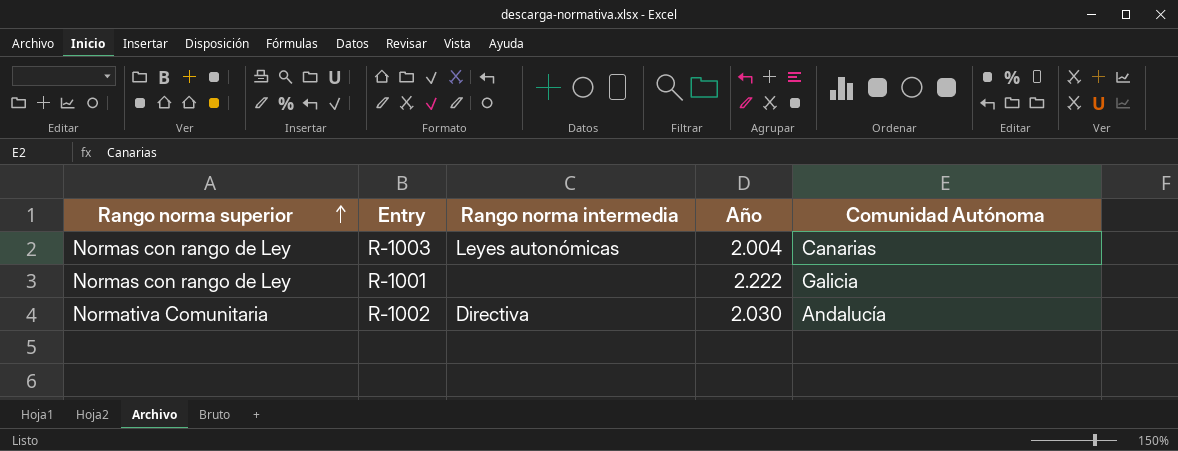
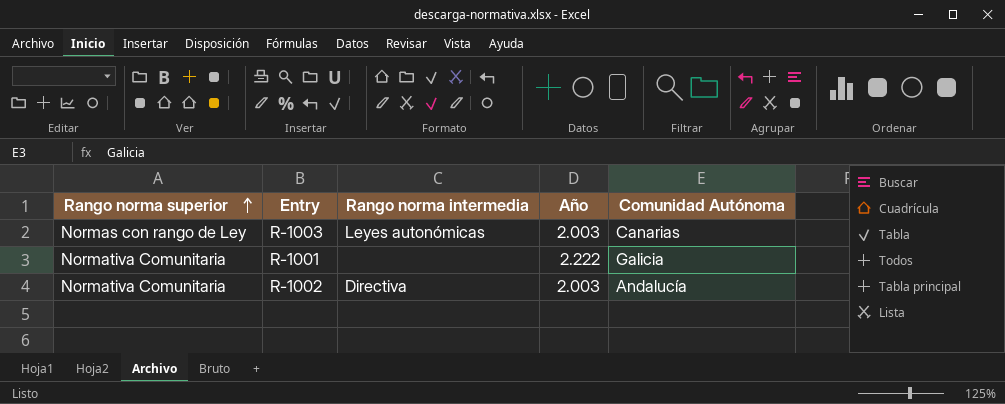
R-1003 | Año: 2.004 -> 2.003
R-1001 | Rango norma superior: Normas con rango de Ley -> Normativa Comunitaria
R-1002 | Año: 2.030 -> 2.003

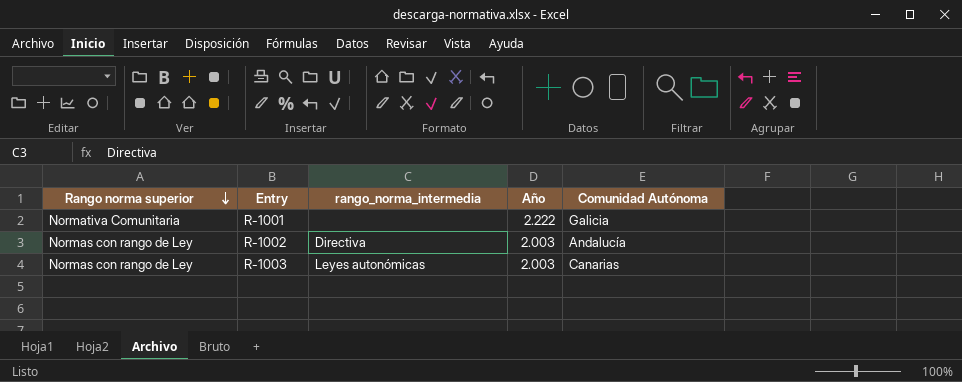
row order: Rango norma superior ascending -> Rango norma superior descending
column name: Rango norma intermedia -> rango_norma_intermedia
R-1002 | Rango norma superior: Normativa Comunitaria -> Normas con rango de Ley

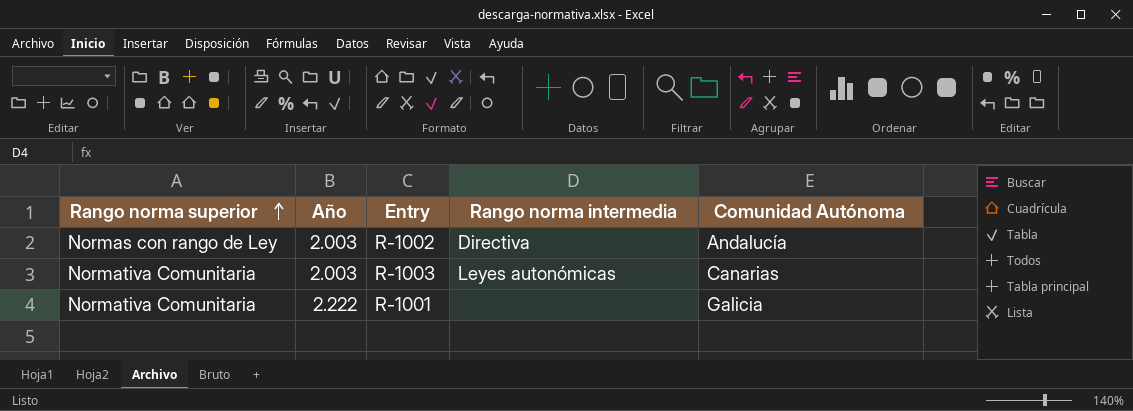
row order: Rango norma superior descending -> Rango norma superior ascending
column Año | position: 4 -> 2
column name: rango_norma_intermedia -> Rango norma intermedia
R-1003 | Rango norma superior: Normas con rango de Ley -> Normativa Comunitaria

